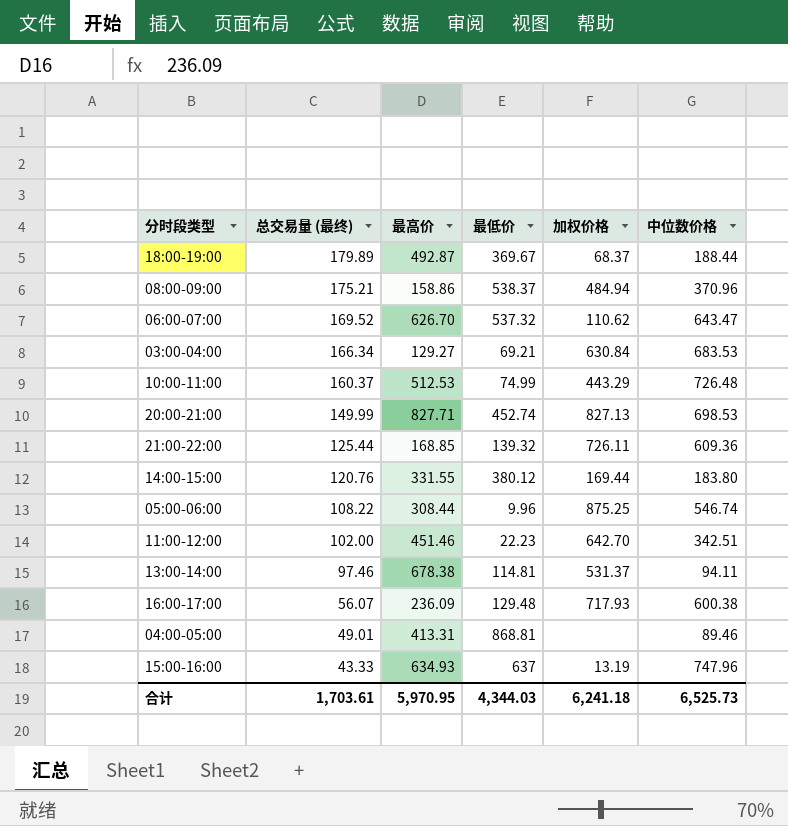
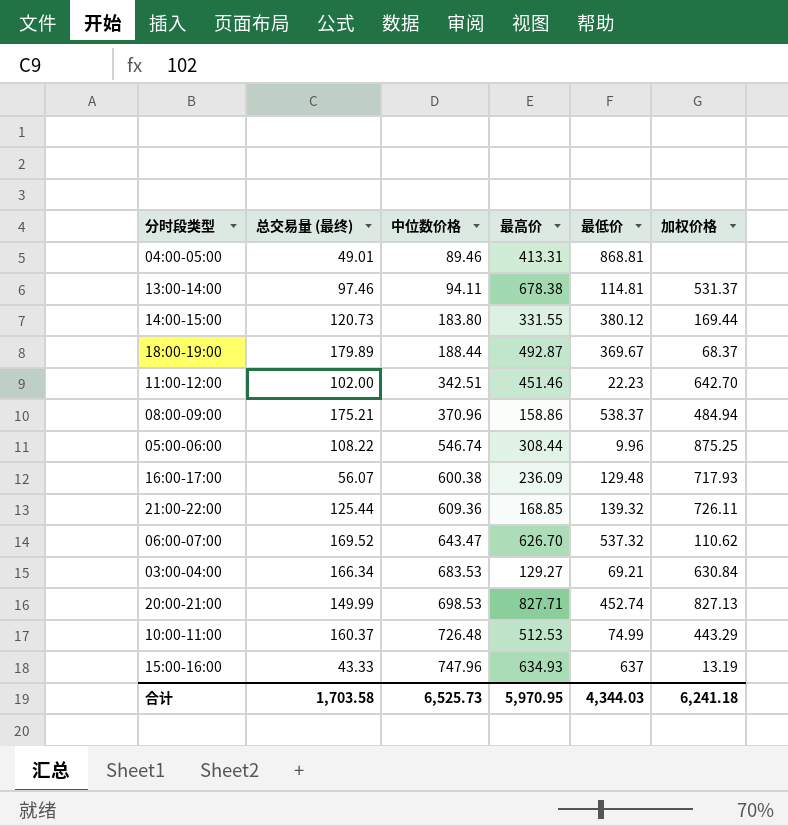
row order: 总交易量 (最终) descending -> 中位数价格 ascending
column 中位数价格 | position: 6 -> 3
14:00-15:00 | 总交易量 (最终): 120.76 -> 120.73
合计 | 总交易量 (最终): 1,703.61 -> 1,703.58

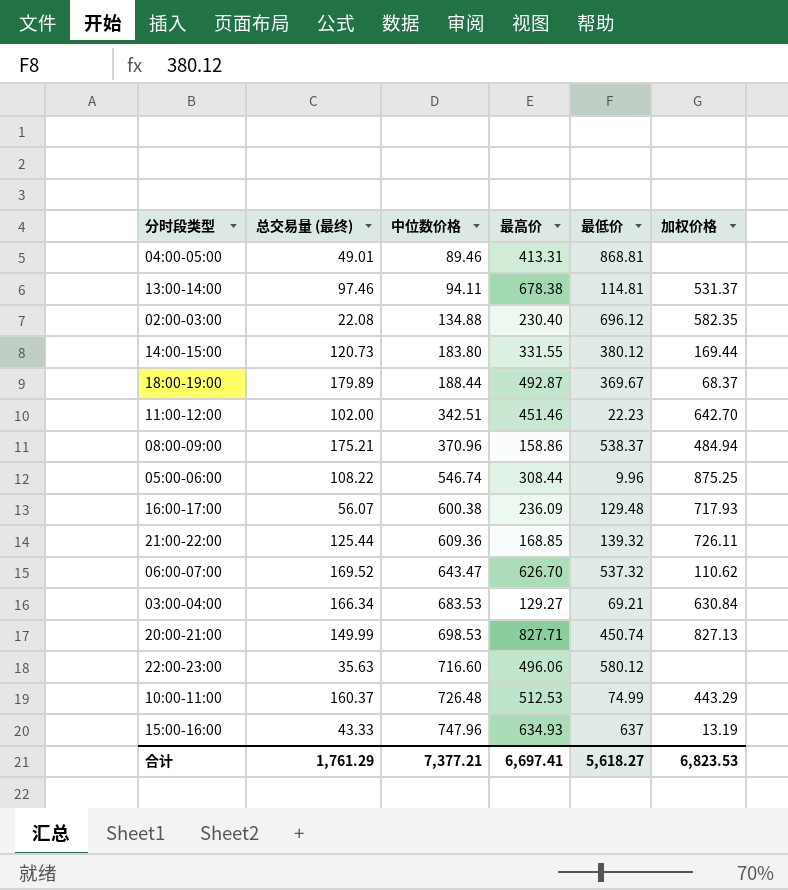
row 02:00-03:00: none -> 22.08 | 134.88 | 230.40 | 696.12 | 582.35
20:00-21:00 | 最低价: 452.74 -> 450.74
row 22:00-23:00: none -> 35.63 | 716.60 | 496.06 | 580.12 | none
合计 | 总交易量 (最终): 1,703.58 -> 1,761.29
合计 | 中位数价格: 6,525.73 -> 7,377.21
合计 | 最高价: 5,970.95 -> 6,697.41
合计 | 最低价: 4,344.03 -> 5,618.27
合计 | 加权价格: 6,241.18 -> 6,823.53

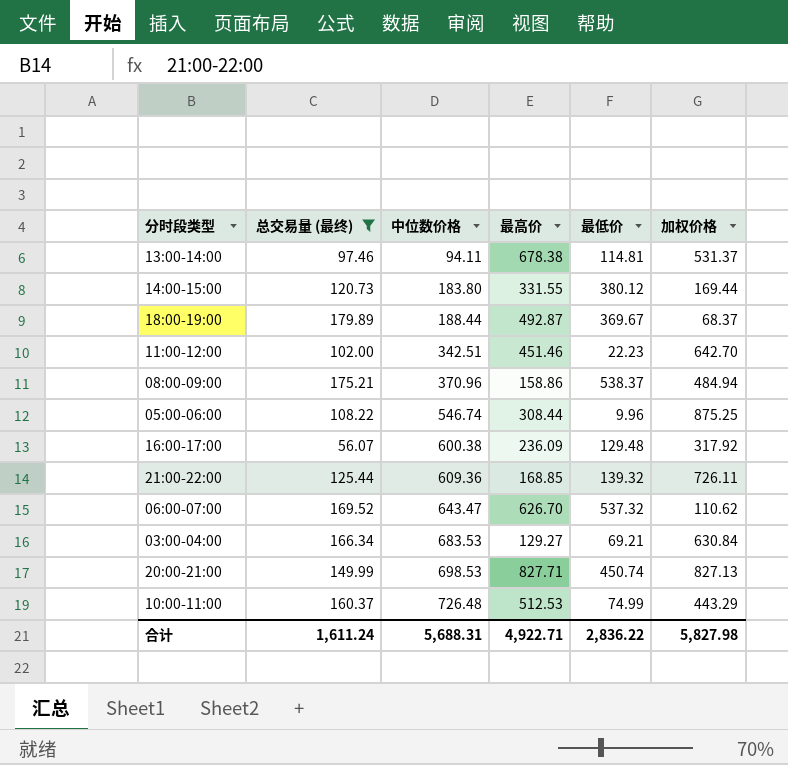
filter: none -> 总交易量 (最终) >= 56.07
16:00-17:00 | 加权价格: 717.93 -> 317.92
合计 | 总交易量 (最终): 1,761.29 -> 1,611.24
合计 | 中位数价格: 7,377.21 -> 5,688.31
合计 | 最高价: 6,697.41 -> 4,922.71
合计 | 最低价: 5,618.27 -> 2,836.22
合计 | 加权价格: 6,823.53 -> 5,827.98

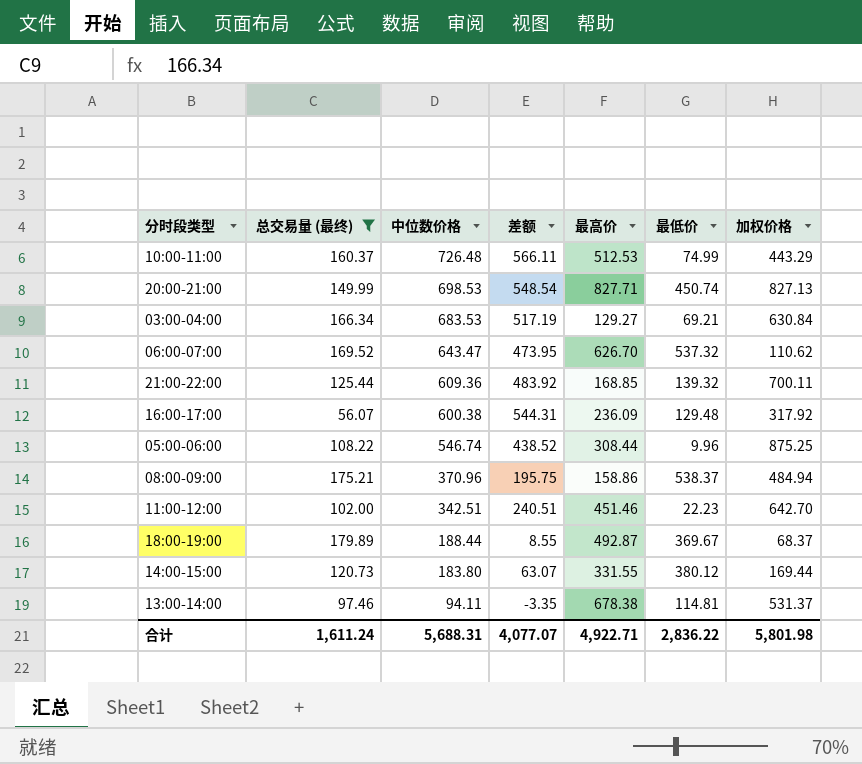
row order: 中位数价格 ascending -> 中位数价格 descending
column 差额 | formula: none -> [中位数价格] - [总交易量 (最终)]
21:00-22:00 | 加权价格: 726.11 -> 700.11
合计 | 加权价格: 5,827.98 -> 5,801.98

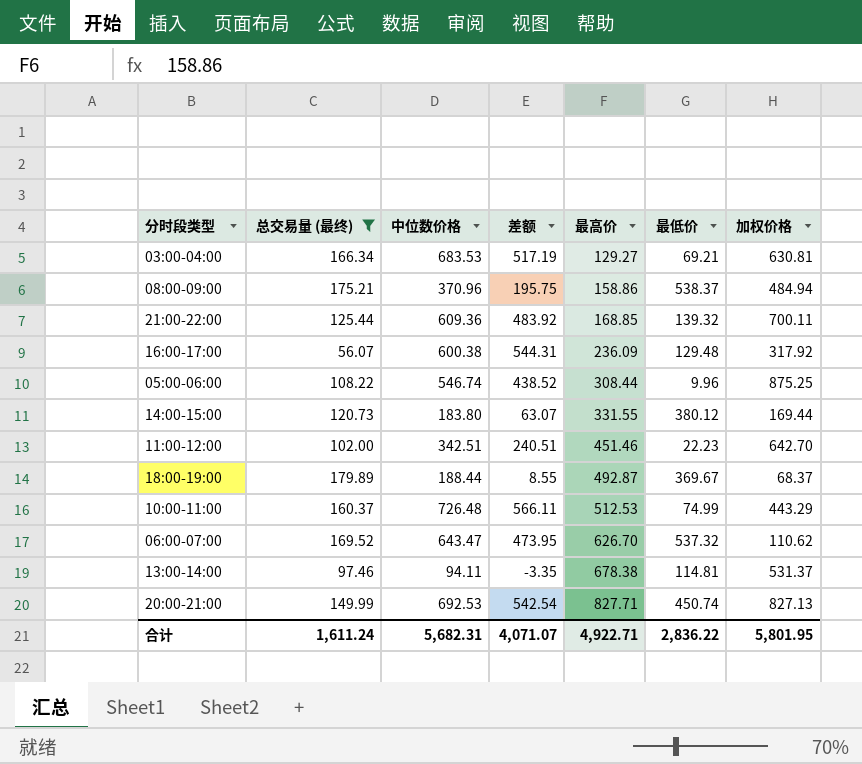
row order: 中位数价格 descending -> 最高价 ascending
03:00-04:00 | 加权价格: 630.84 -> 630.81
20:00-21:00 | 中位数价格: 698.53 -> 692.53
20:00-21:00 | 差额: 548.54 -> 542.54
合计 | 中位数价格: 5,688.31 -> 5,682.31
合计 | 差额: 4,077.07 -> 4,071.07
合计 | 加权价格: 5,801.98 -> 5,801.95

